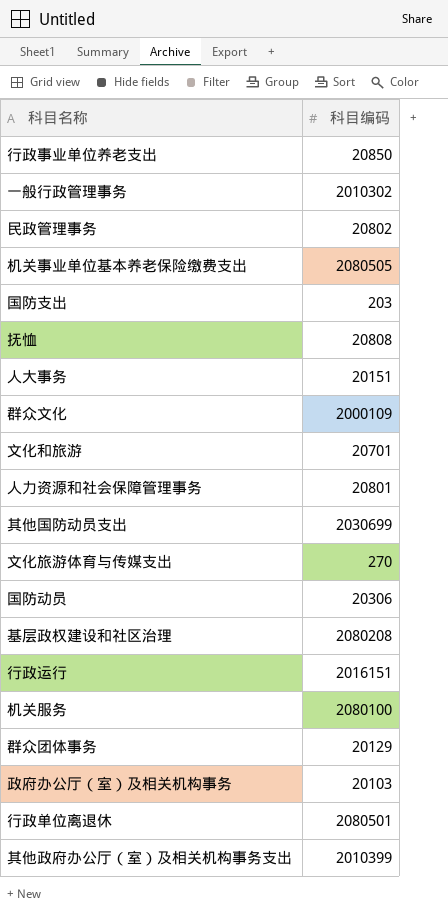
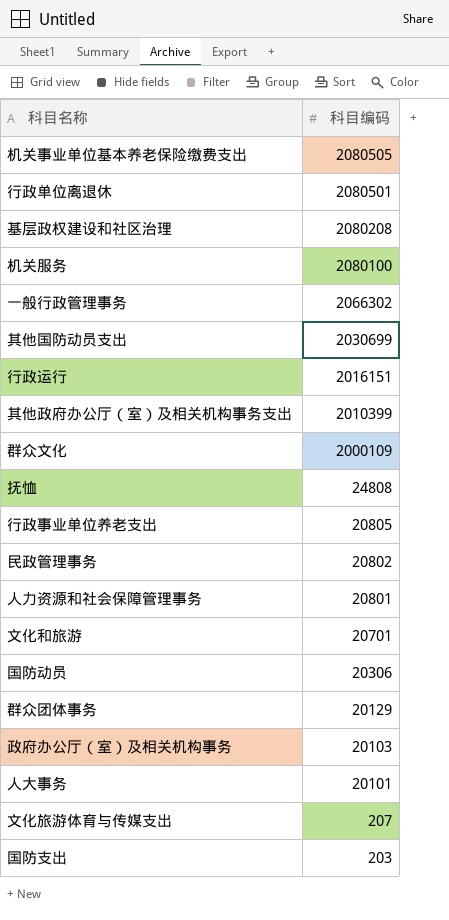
row order: none -> 科目编码 descending
一般行政管理事务 | 科目编码: 2010302 -> 2066302
抚恤 | 科目编码: 20808 -> 24808
行政事业单位养老支出 | 科目编码: 20850 -> 20805
人大事务 | 科目编码: 20151 -> 20101
文化旅游体育与传媒支出 | 科目编码: 270 -> 207

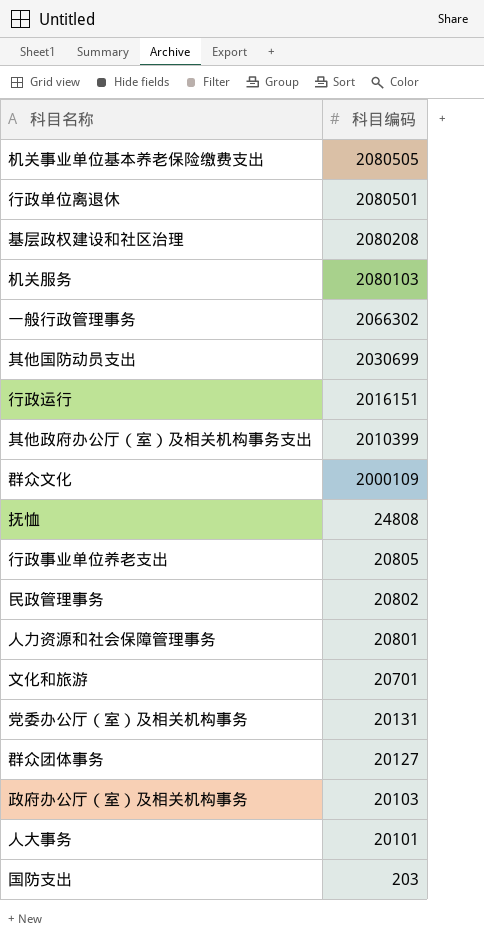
row 国防动员: 20306 -> none
row 文化旅游体育与传媒支出: 207 -> none
机关服务 | 科目编码: 2080100 -> 2080103
row 党委办公厅（室）及相关机构事务: none -> 20131
群众团体事务 | 科目编码: 20129 -> 20127

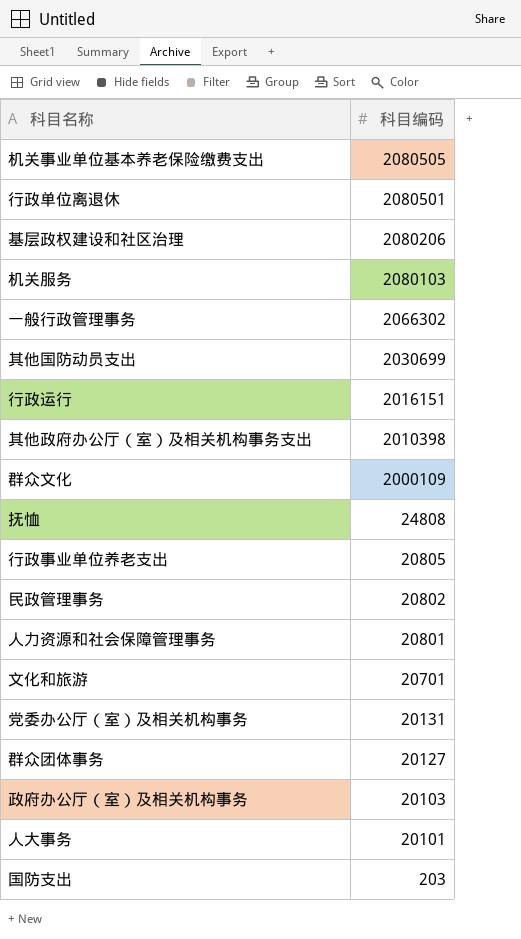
基层政权建设和社区治理 | 科目编码: 2080208 -> 2080206
其他政府办公厅（室）及相关机构事务支出 | 科目编码: 2010399 -> 2010398

